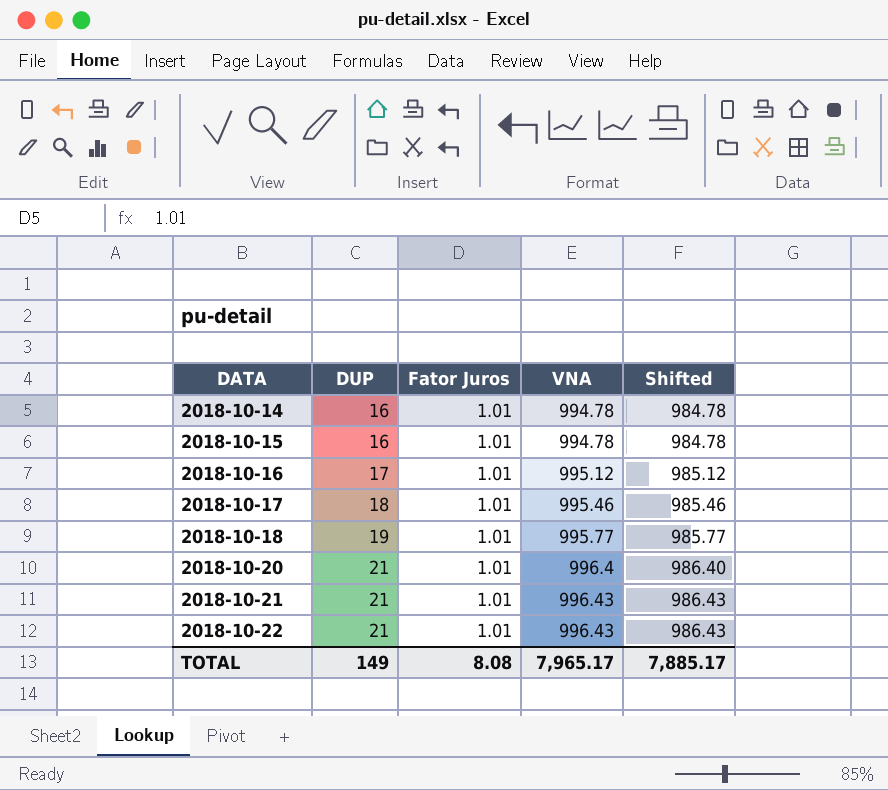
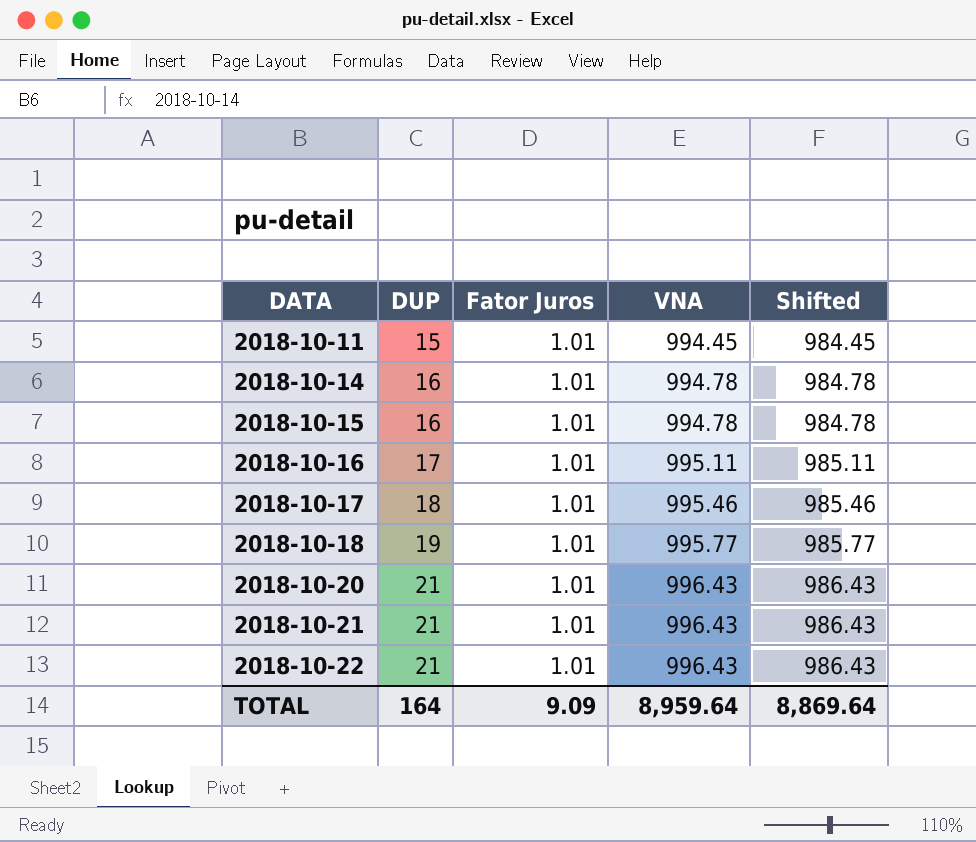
row 2018-10-11: none -> 15 | 1.01 | 994.45 | 984.45
2018-10-16 | VNA: 995.12 -> 995.11
2018-10-16 | Shifted: 985.12 -> 985.11
2018-10-20 | VNA: 996.4 -> 996.43
2018-10-20 | Shifted: 986.40 -> 986.43
TOTAL | DUP: 149 -> 164
TOTAL | Fator Juros: 8.08 -> 9.09
TOTAL | VNA: 7,965.17 -> 8,959.64
TOTAL | Shifted: 7,885.17 -> 8,869.64

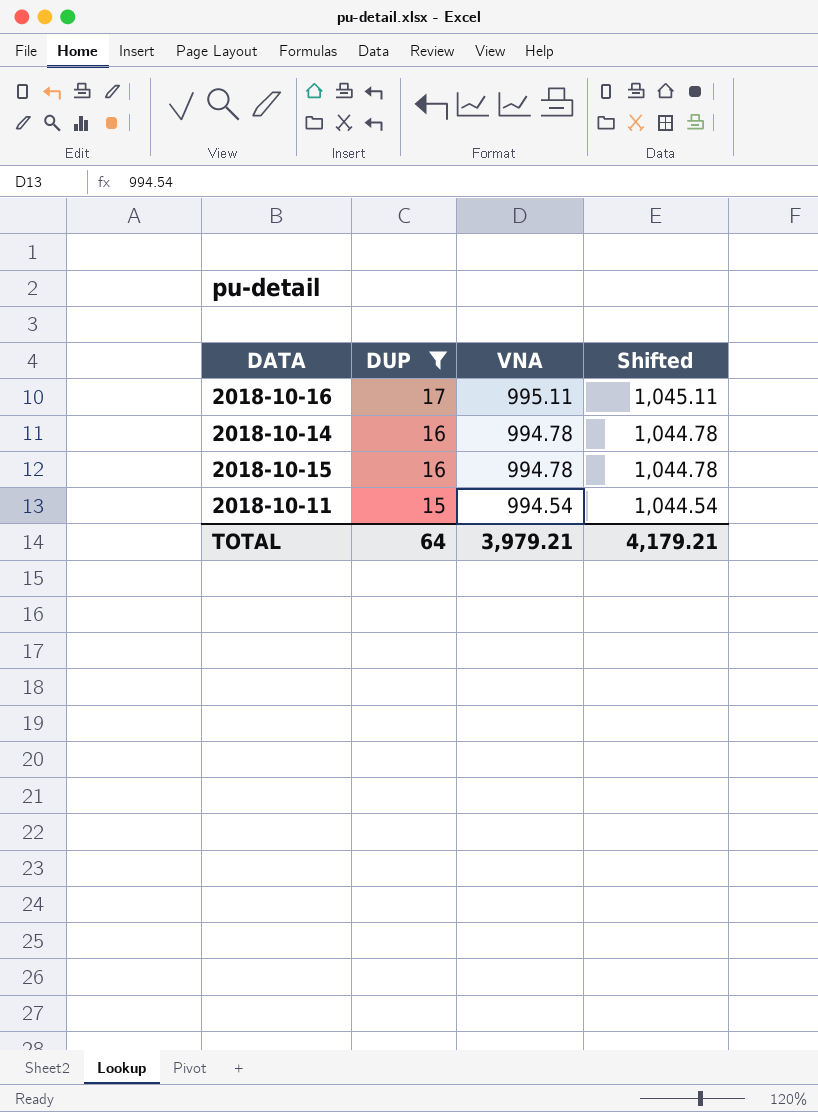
filter: none -> DUP <= 17
row order: DATA ascending -> DUP descending
column Fator Juros | position: 3 -> none
column Shifted | formula: [VNA] - 10 -> [VNA] + 50
2018-10-11 | VNA: 994.45 -> 994.54
TOTAL | DUP: 164 -> 64
TOTAL | VNA: 8,959.64 -> 3,979.21
TOTAL | Shifted: 8,869.64 -> 4,179.21

